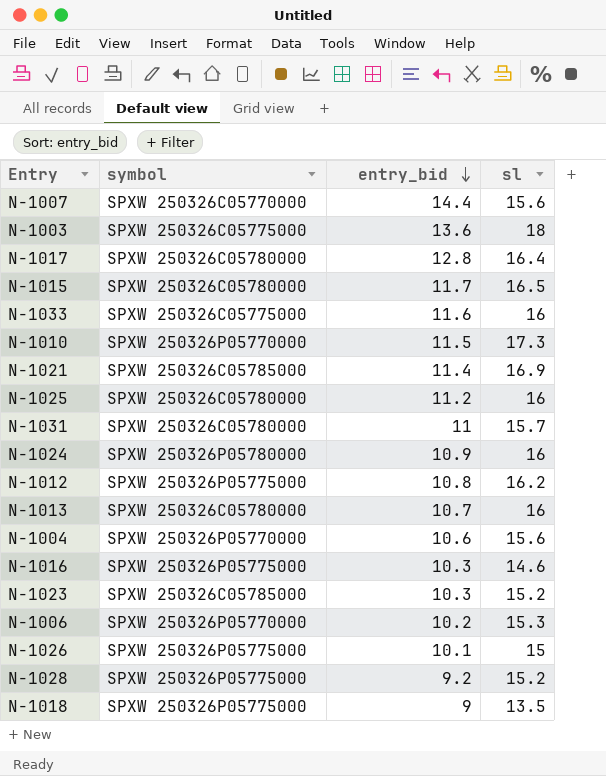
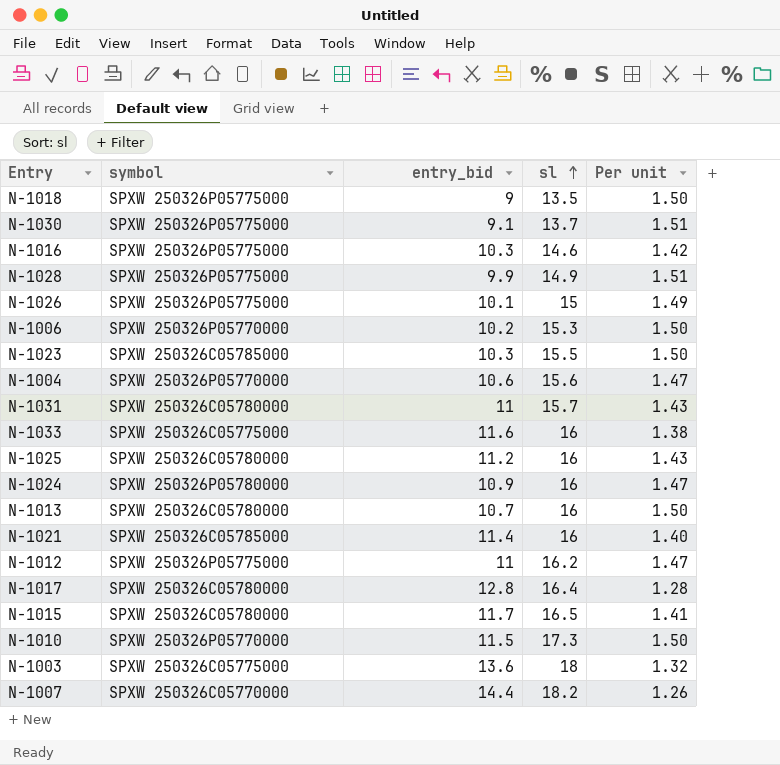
row order: entry_bid descending -> sl ascending
column Per unit | formula: none -> [sl] / [entry_bid]
row N-1030: none -> SPXW 250326P05775000 | 9.1 | 13.7 | 1.51
N-1028 | entry_bid: 9.2 -> 9.9
N-1028 | sl: 15.2 -> 14.9
N-1023 | sl: 15.2 -> 15.5
N-1021 | sl: 16.9 -> 16
N-1012 | entry_bid: 10.8 -> 11
N-1007 | sl: 15.6 -> 18.2

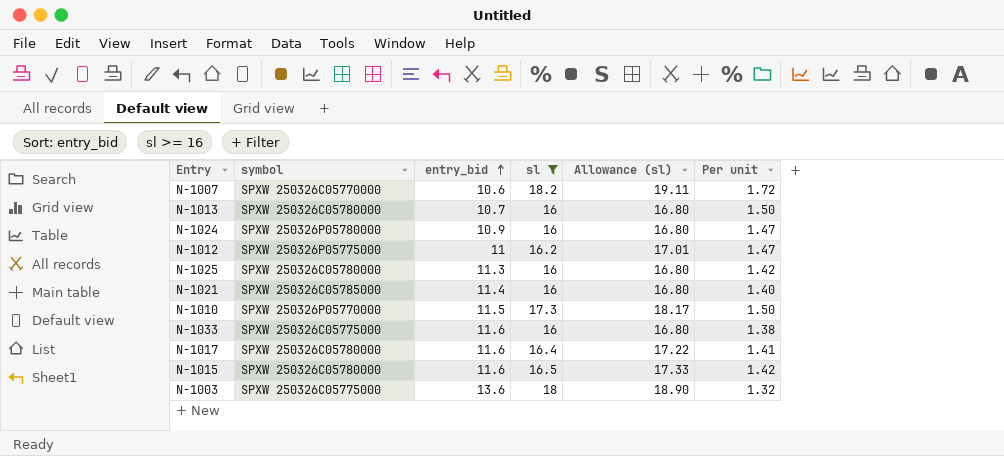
filter: none -> sl >= 16
row order: sl ascending -> entry_bid ascending
column Allowance (sl) | formula: none -> [sl] * 1.05
N-1007 | entry_bid: 14.4 -> 10.6
N-1007 | Per unit: 1.26 -> 1.72
N-1025 | entry_bid: 11.2 -> 11.3
N-1025 | Per unit: 1.43 -> 1.42
N-1017 | entry_bid: 12.8 -> 11.6
N-1017 | Per unit: 1.28 -> 1.41
N-1015 | entry_bid: 11.7 -> 11.6
N-1015 | Per unit: 1.41 -> 1.42

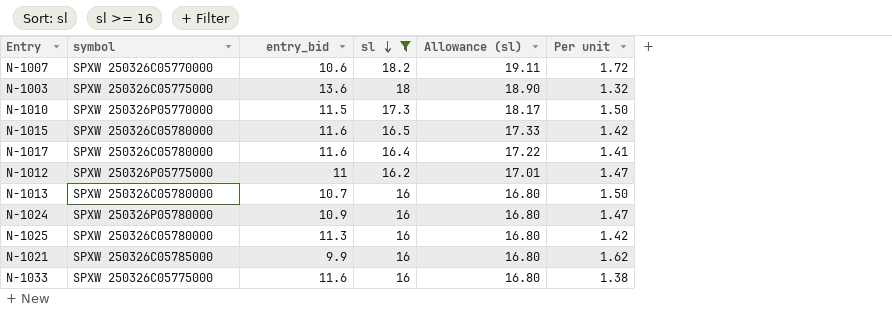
row order: entry_bid ascending -> sl descending
N-1021 | entry_bid: 11.4 -> 9.9
N-1021 | Per unit: 1.40 -> 1.62

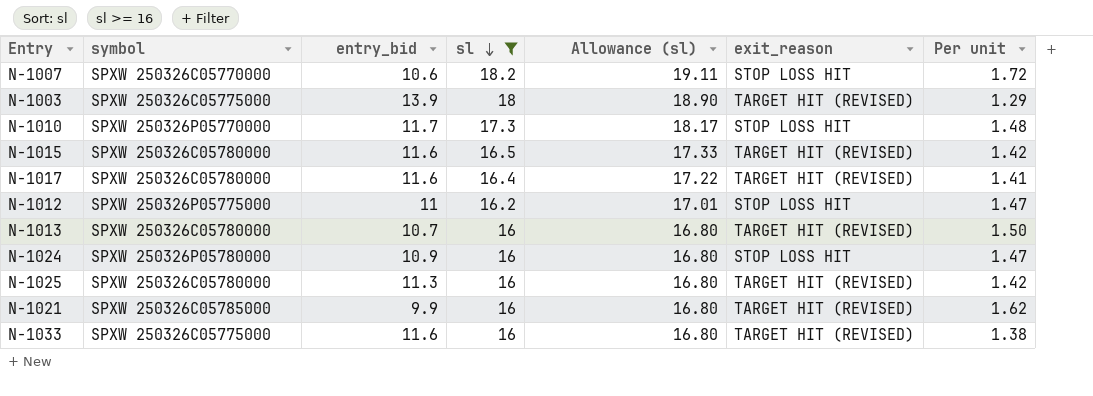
column exit_reason | position: none -> 6
N-1003 | entry_bid: 13.6 -> 13.9
N-1003 | Per unit: 1.32 -> 1.29
N-1010 | entry_bid: 11.5 -> 11.7
N-1010 | Per unit: 1.50 -> 1.48

